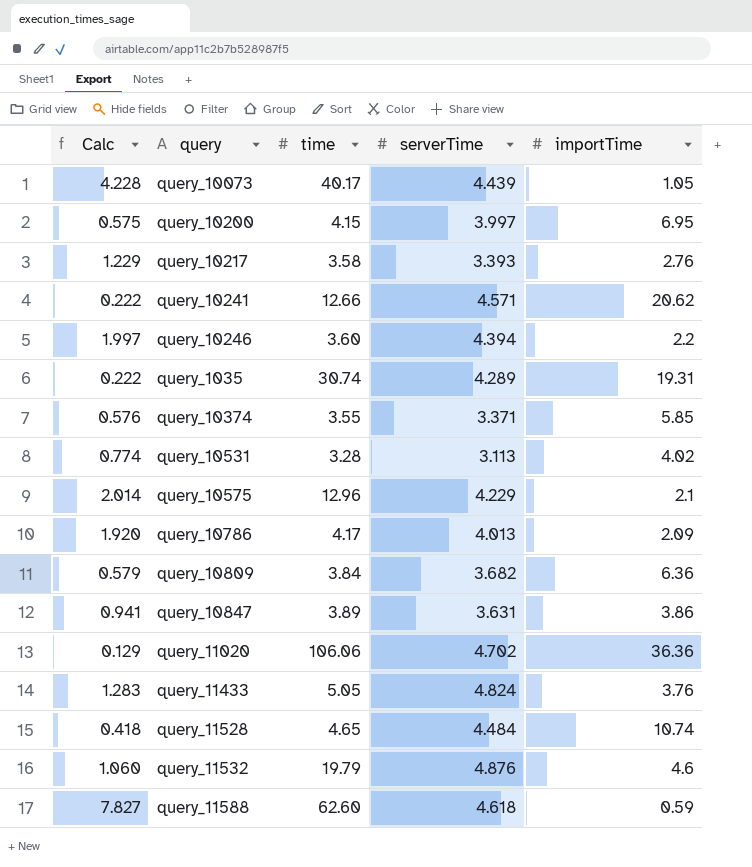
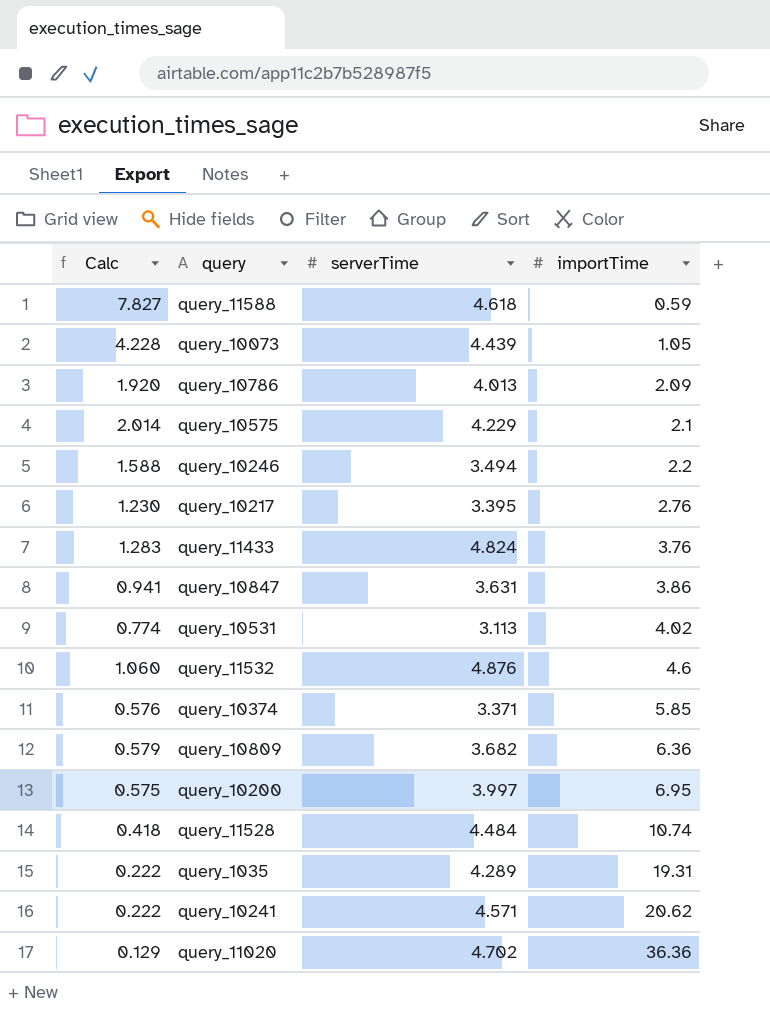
row order: none -> importTime ascending
column time | position: 3 -> none
query_10246 | Calc: 1.997 -> 1.588
query_10246 | serverTime: 4.394 -> 3.494
query_10217 | Calc: 1.229 -> 1.230
query_10217 | serverTime: 3.393 -> 3.395

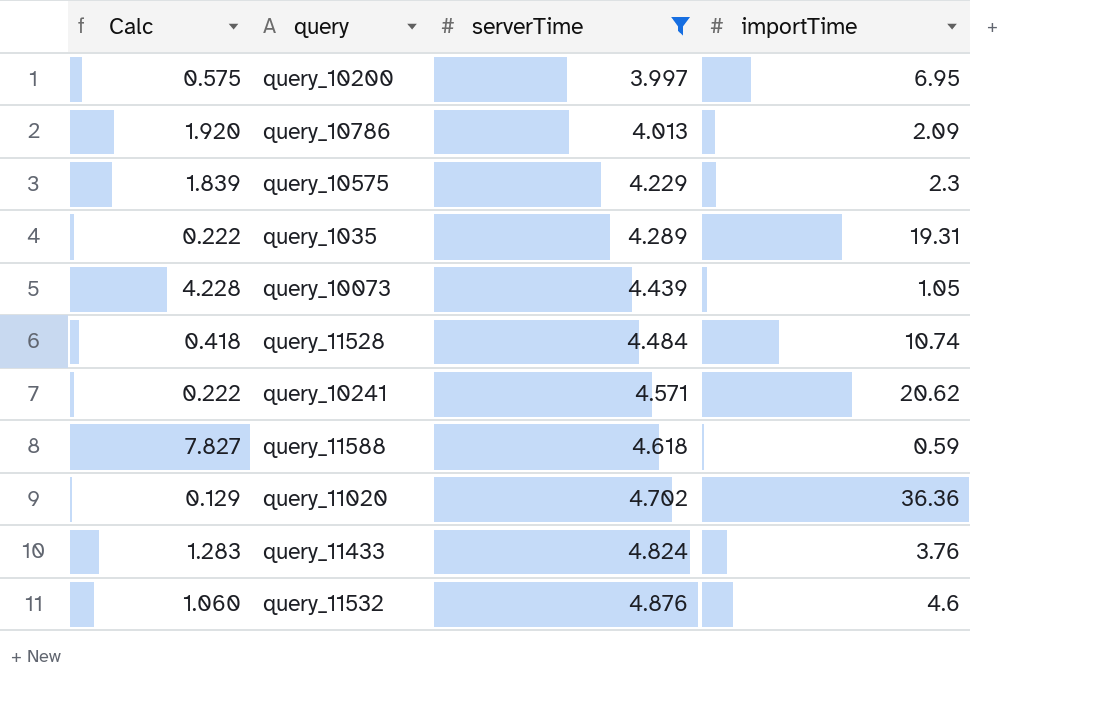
filter: none -> serverTime >= 3.997
row order: importTime ascending -> serverTime ascending
query_10575 | Calc: 2.014 -> 1.839
query_10575 | importTime: 2.1 -> 2.3

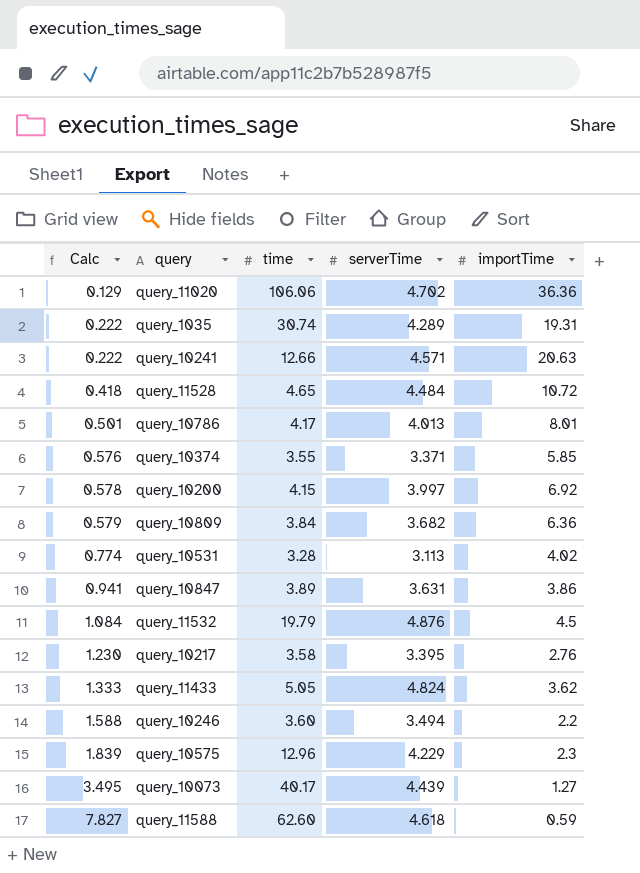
filter: serverTime >= 3.997 -> none
row order: serverTime ascending -> Calc ascending
column time | position: none -> 3
query_10241 | importTime: 20.62 -> 20.63
query_11528 | importTime: 10.74 -> 10.72
query_10786 | Calc: 1.920 -> 0.501
query_10786 | importTime: 2.09 -> 8.01
query_10200 | Calc: 0.575 -> 0.578
query_10200 | importTime: 6.95 -> 6.92
query_11532 | Calc: 1.060 -> 1.084
query_11532 | importTime: 4.6 -> 4.5
query_11433 | Calc: 1.283 -> 1.333
query_11433 | importTime: 3.76 -> 3.62
query_10073 | Calc: 4.228 -> 3.495
query_10073 | importTime: 1.05 -> 1.27

